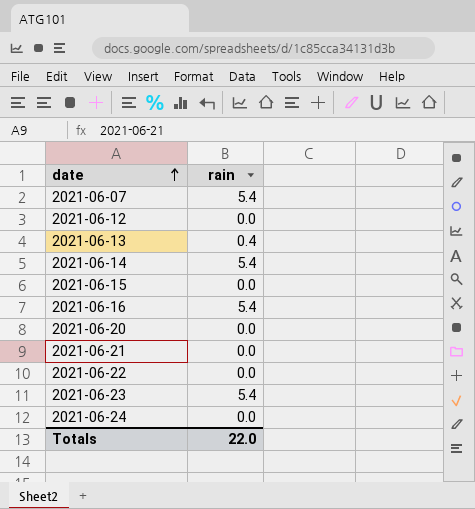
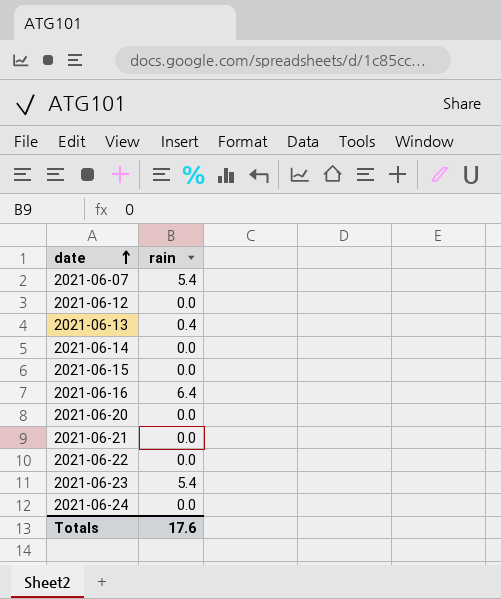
2021-06-14 | rain: 5.4 -> 0.0
2021-06-16 | rain: 5.4 -> 6.4
Totals | rain: 22.0 -> 17.6

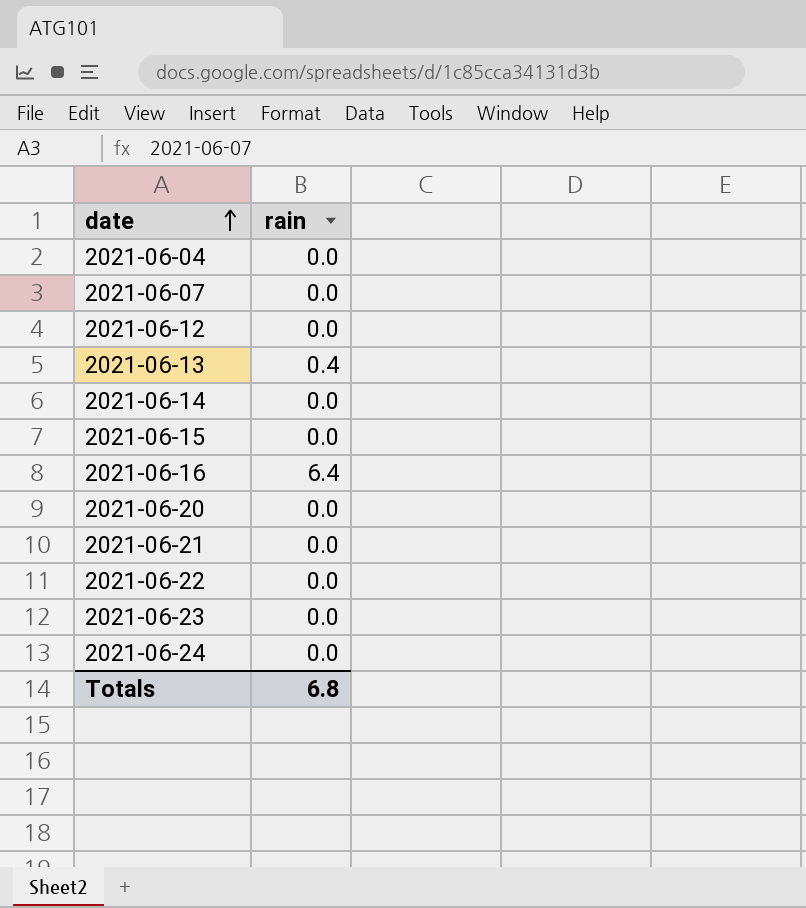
row 2021-06-04: none -> 0.0
2021-06-07 | rain: 5.4 -> 0.0
2021-06-23 | rain: 5.4 -> 0.0
Totals | rain: 17.6 -> 6.8

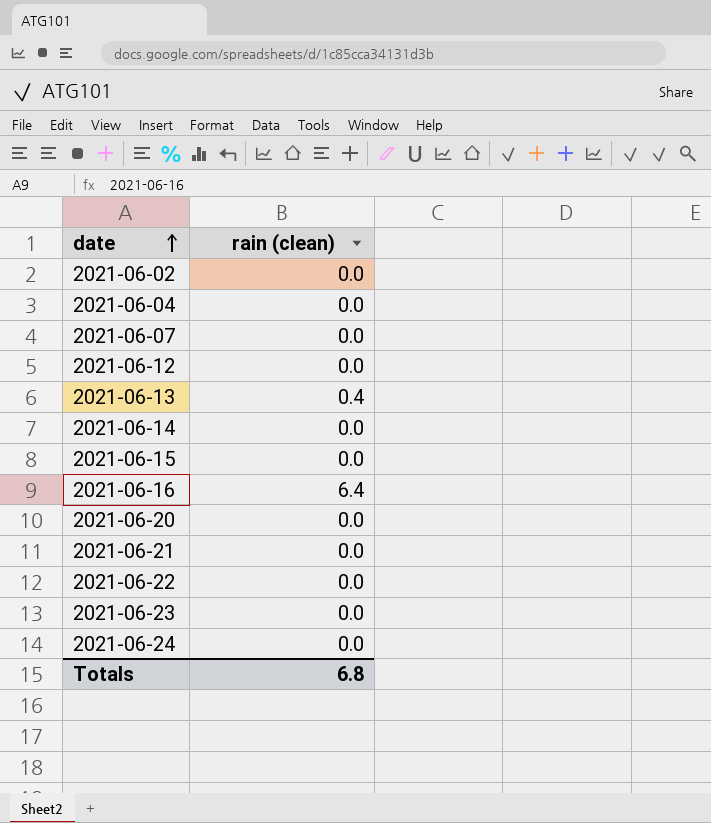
column name: rain -> rain (clean)
row 2021-06-02: none -> 0.0

